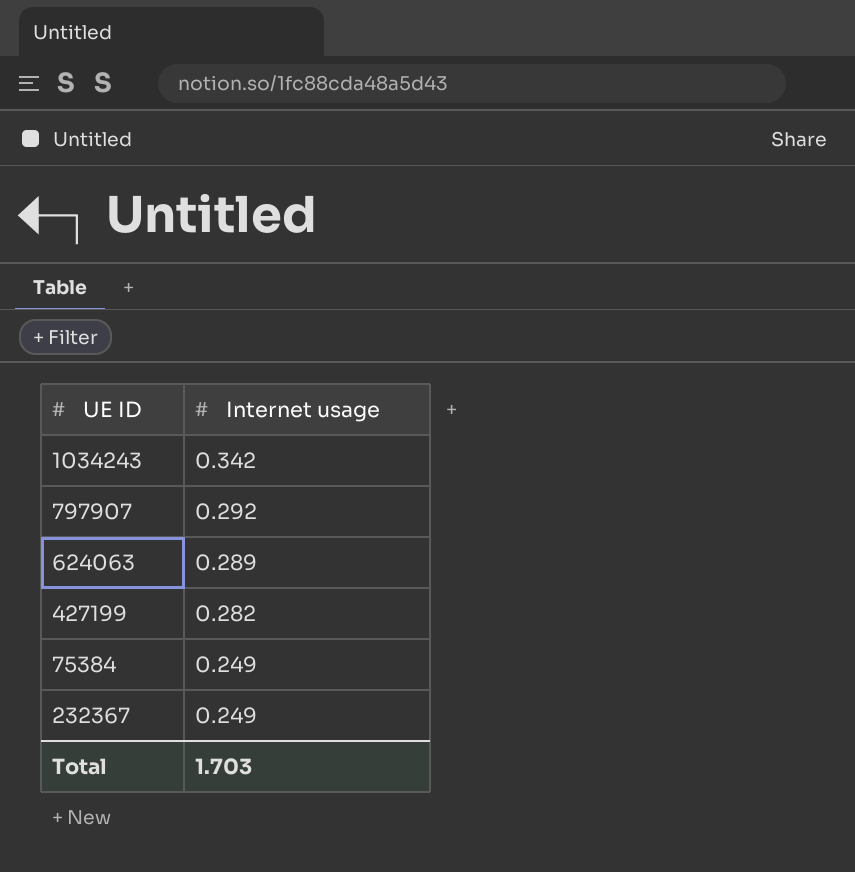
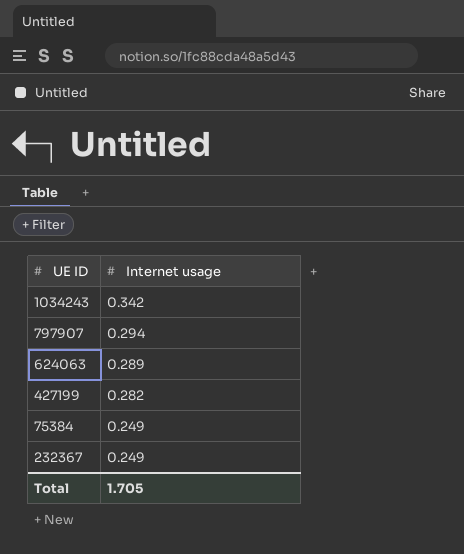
797907 | Internet usage: 0.292 -> 0.294
Total | Internet usage: 1.703 -> 1.705

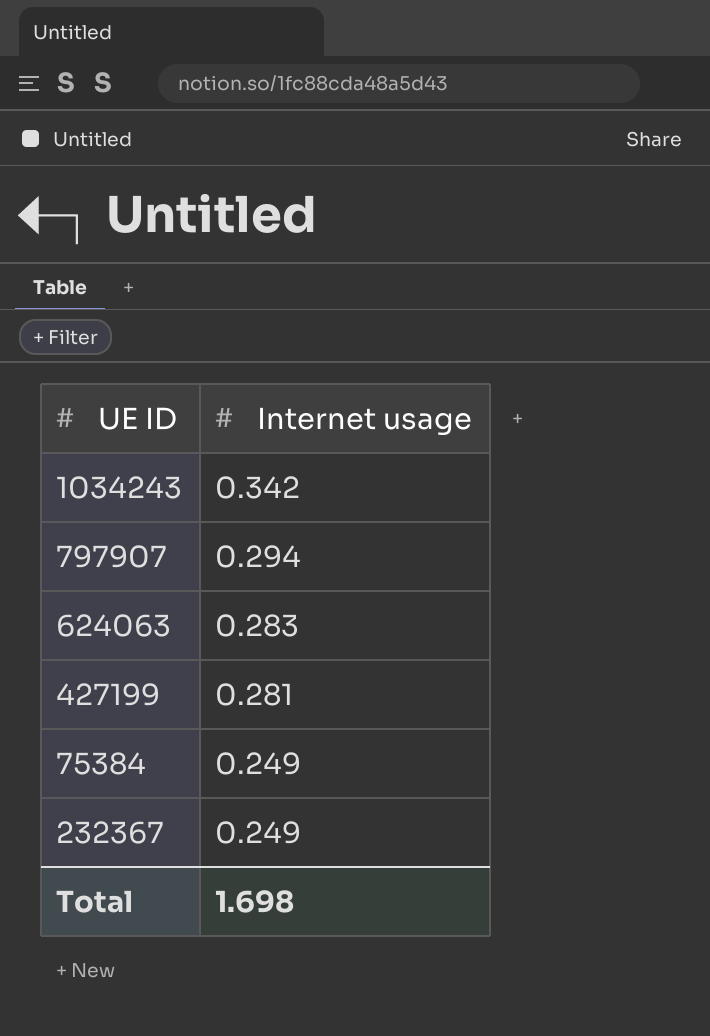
624063 | Internet usage: 0.289 -> 0.283
427199 | Internet usage: 0.282 -> 0.281
Total | Internet usage: 1.705 -> 1.698

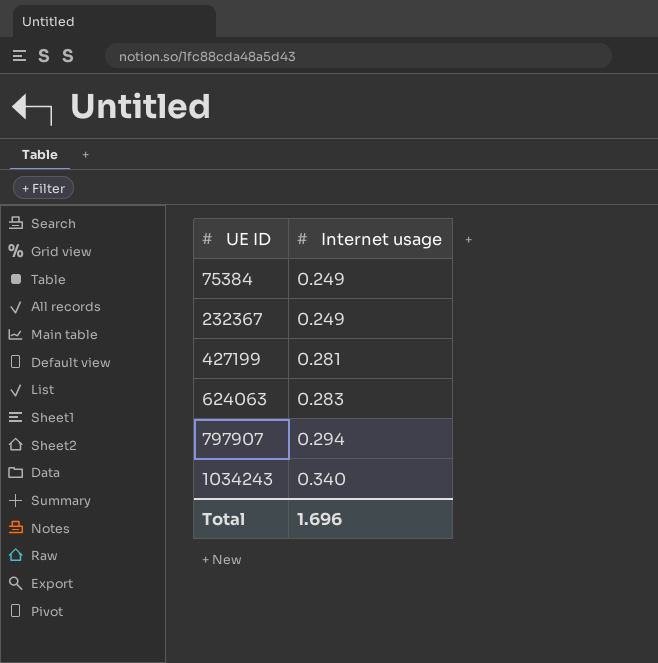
row order: Internet usage descending -> UE ID ascending
1034243 | Internet usage: 0.342 -> 0.340
Total | Internet usage: 1.698 -> 1.696

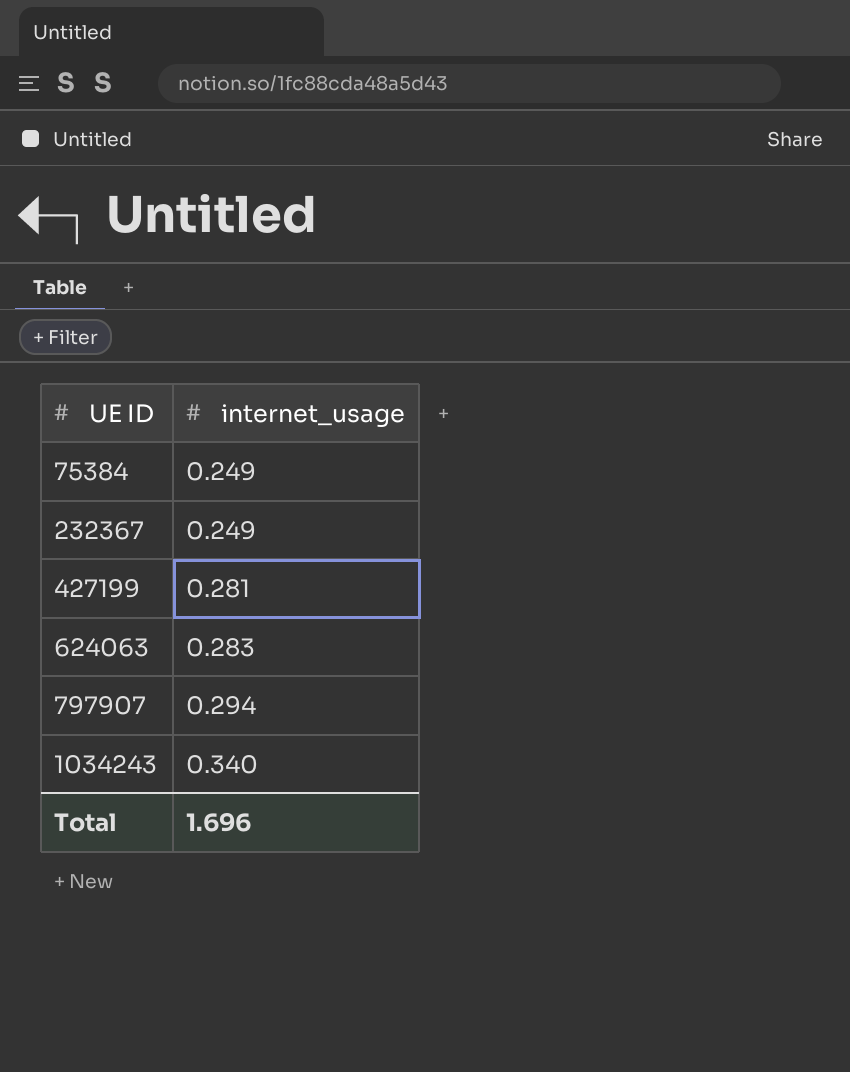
column name: Internet usage -> internet_usage

